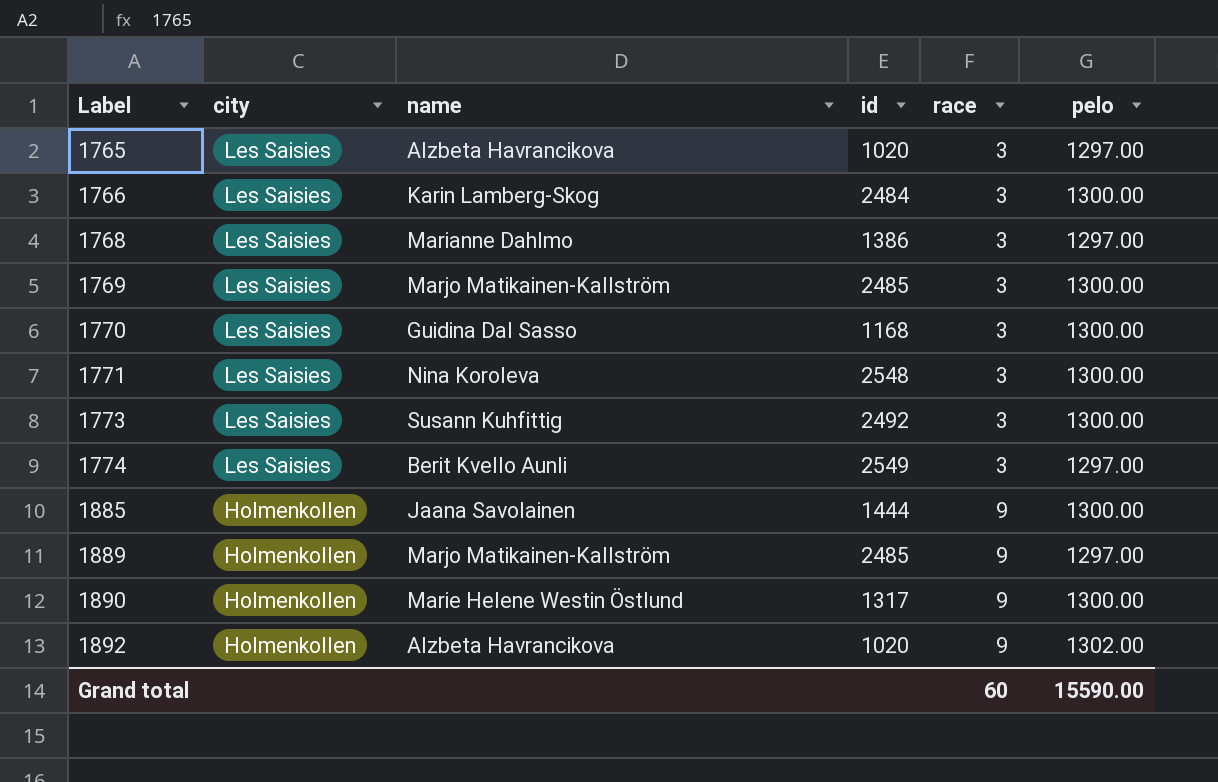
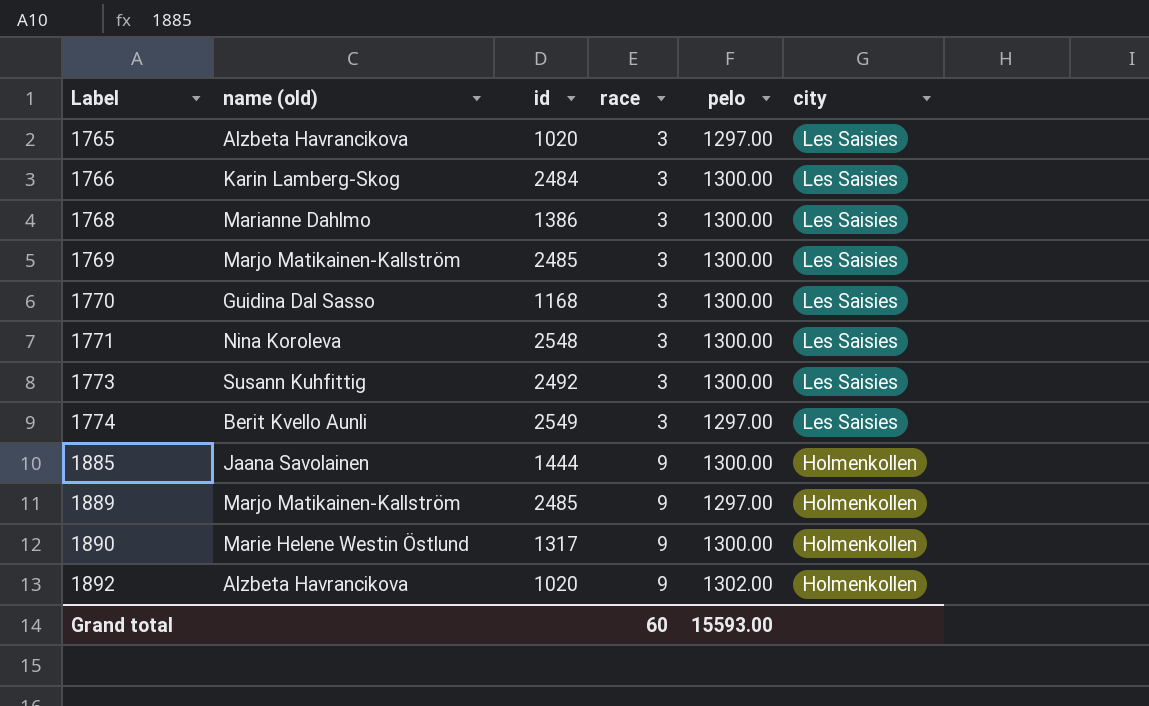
column name: name -> name (old)
column city | position: 2 -> 6
1768 | pelo: 1297.00 -> 1300.00
Grand total | pelo: 15590.00 -> 15593.00

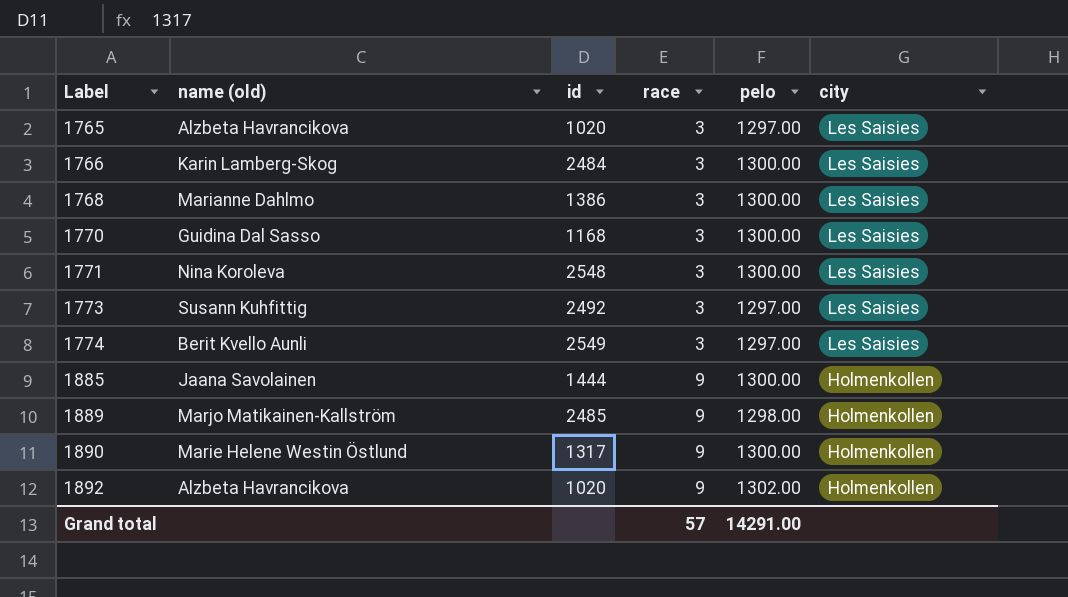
row 1769: Marjo Matikainen-Kallström | 2485 | 3 | 1300.00 | Les Saisies -> none
1773 | pelo: 1300.00 -> 1297.00
1889 | pelo: 1297.00 -> 1298.00
Grand total | race: 60 -> 57
Grand total | pelo: 15593.00 -> 14291.00

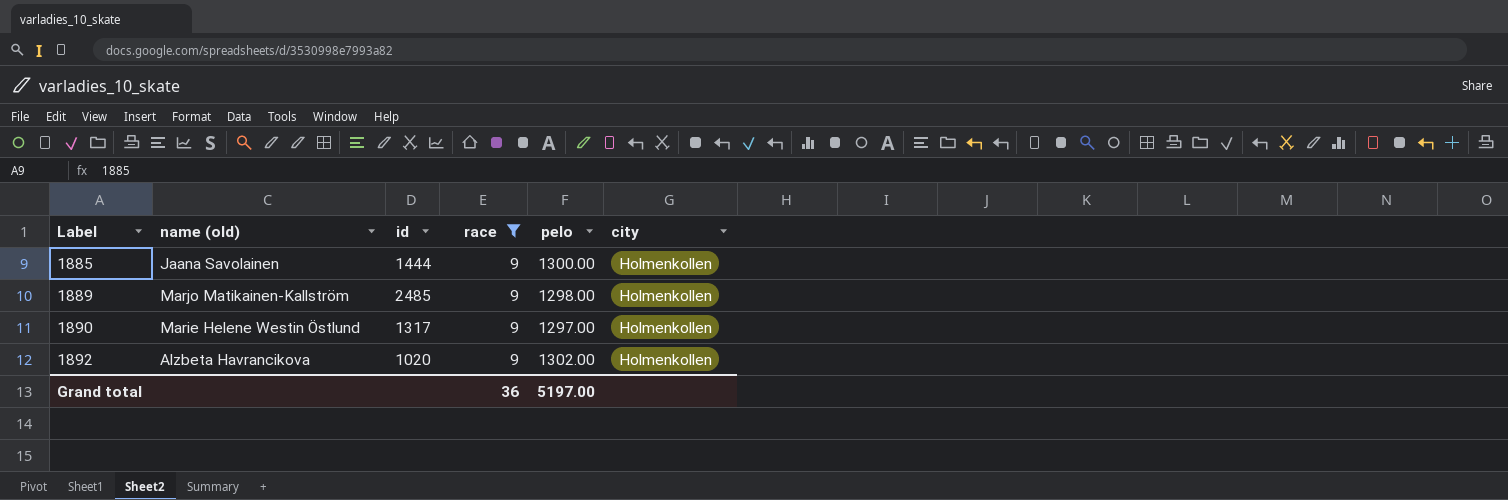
filter: none -> race = 9
1890 | pelo: 1300.00 -> 1297.00
Grand total | race: 57 -> 36
Grand total | pelo: 14291.00 -> 5197.00

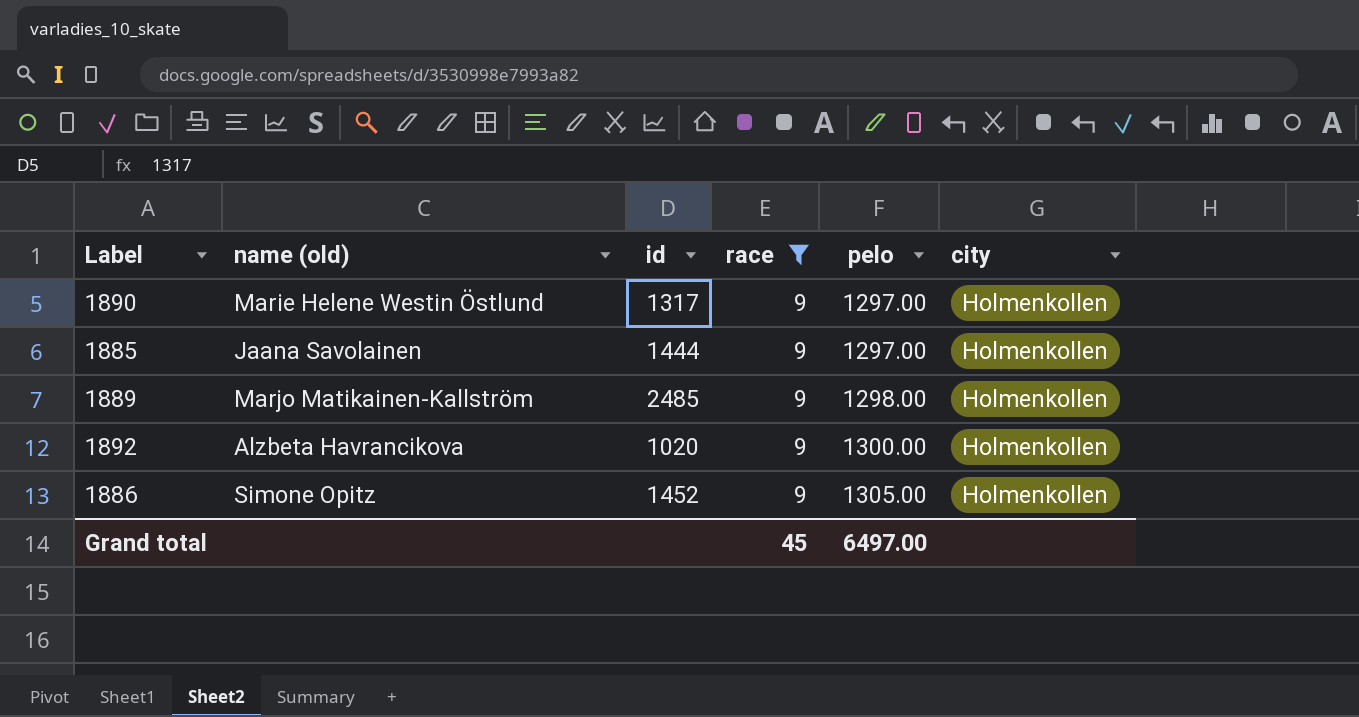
row order: Label ascending -> pelo ascending
1885 | pelo: 1300.00 -> 1297.00
1892 | pelo: 1302.00 -> 1300.00
row 1886: none -> Simone Opitz | 1452 | 9 | 1305.00 | Holmenkollen
Grand total | race: 36 -> 45
Grand total | pelo: 5197.00 -> 6497.00

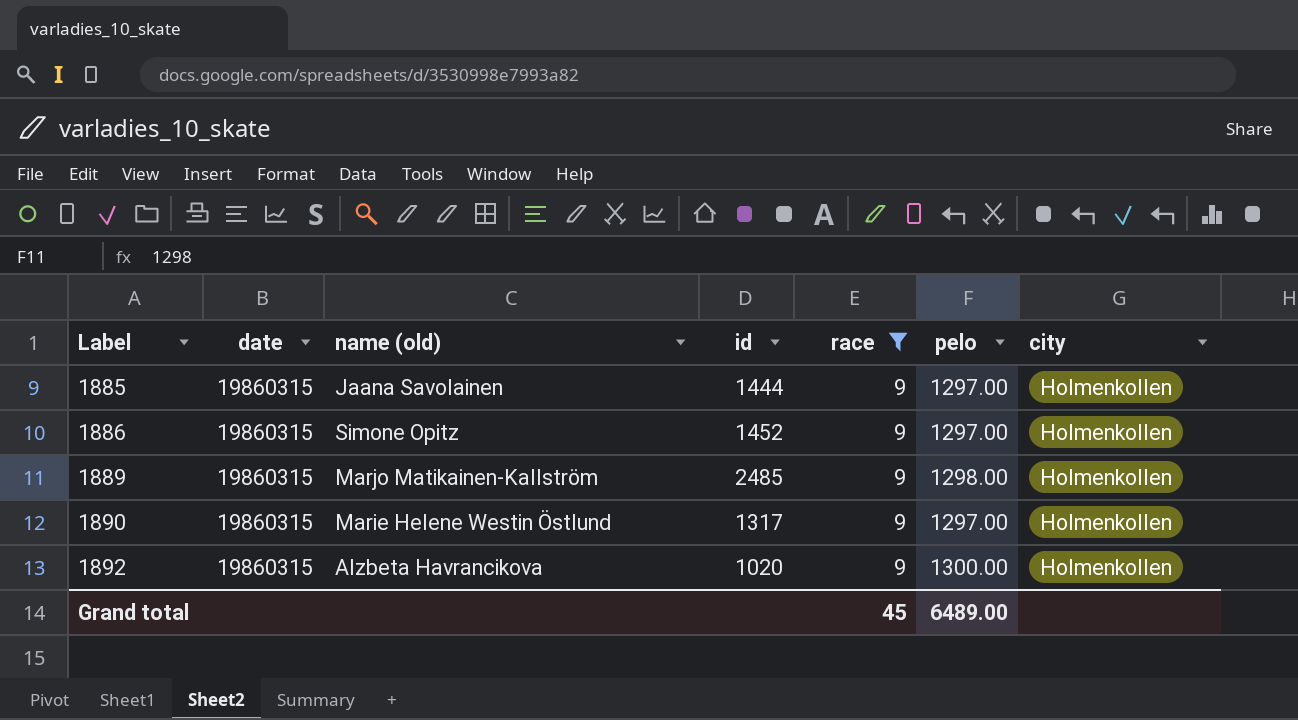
row order: pelo ascending -> Label ascending
column date | position: none -> 2
1886 | pelo: 1305.00 -> 1297.00
Grand total | pelo: 6497.00 -> 6489.00

